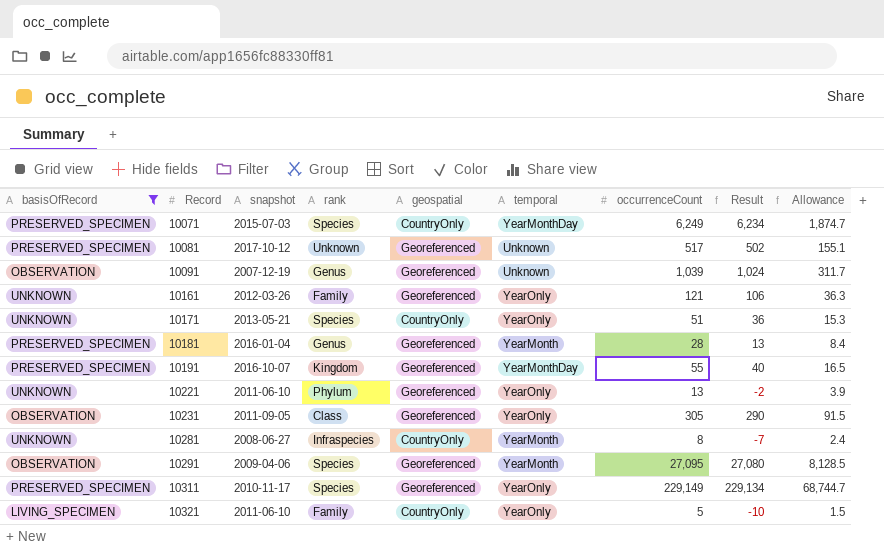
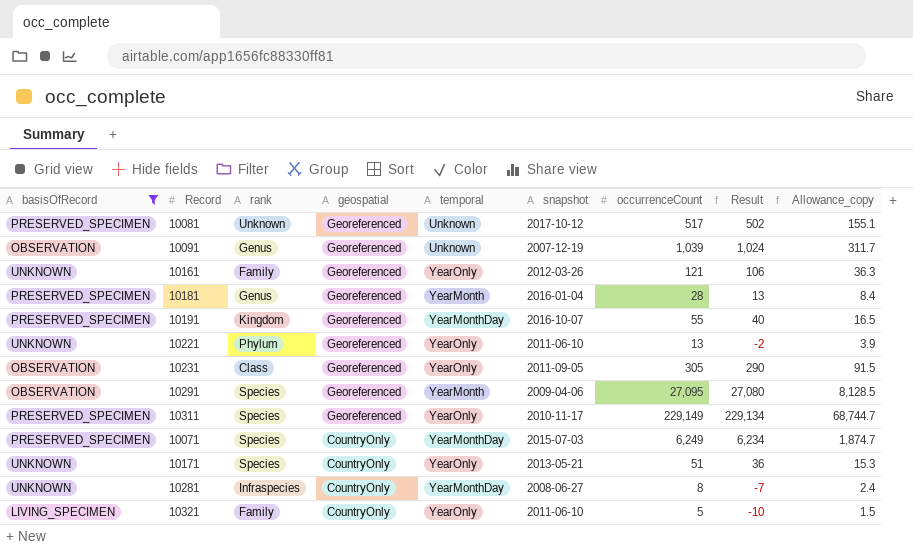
row order: Record ascending -> geospatial descending
column snapshot | position: 3 -> 6
column name: Allowance -> Allowance_copy
10281 | temporal: YearMonth -> YearMonthDay

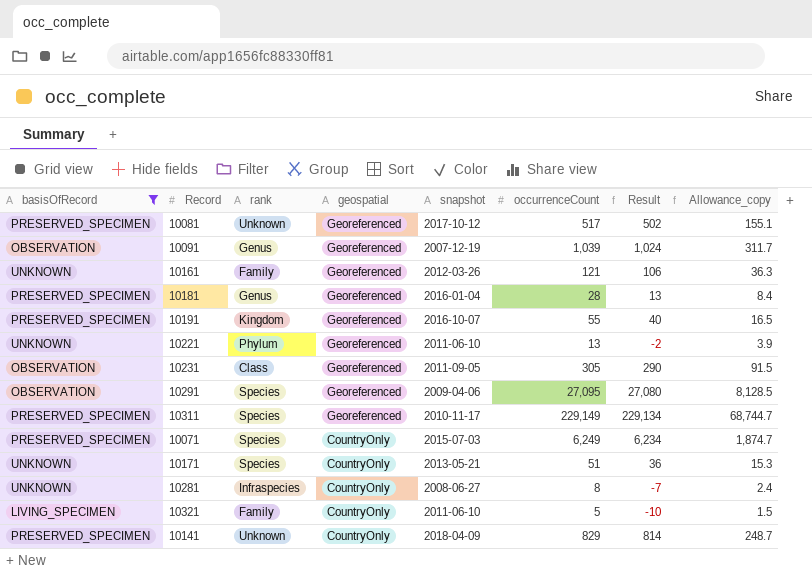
column temporal | position: 5 -> none
row 10141: none -> PRESERVED_SPECIMEN | Unknown | CountryOnly | 2018-04-09 | 829 | 814 | 248.7

